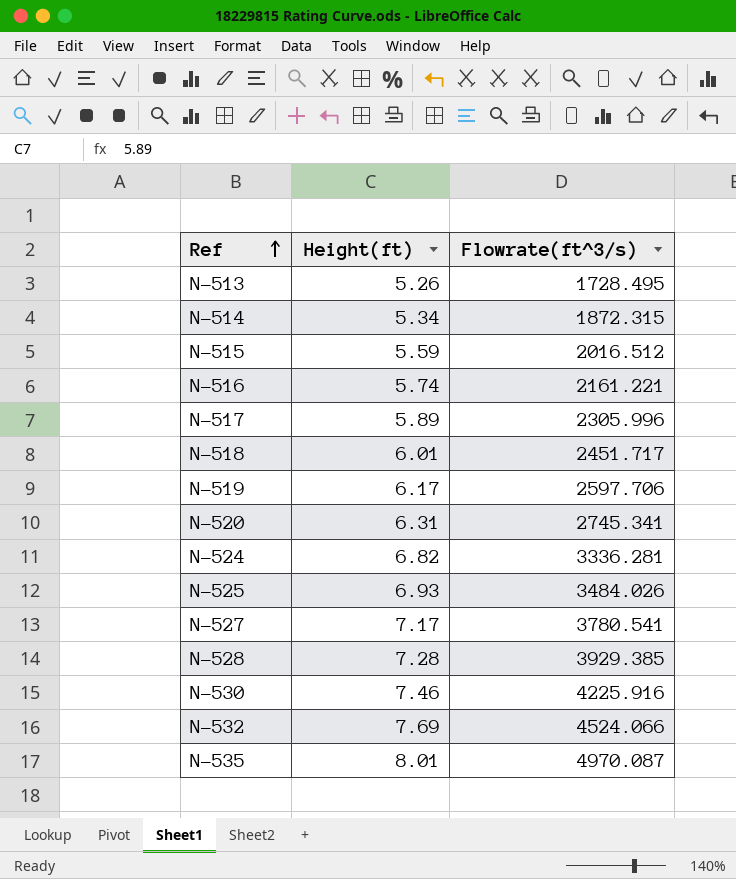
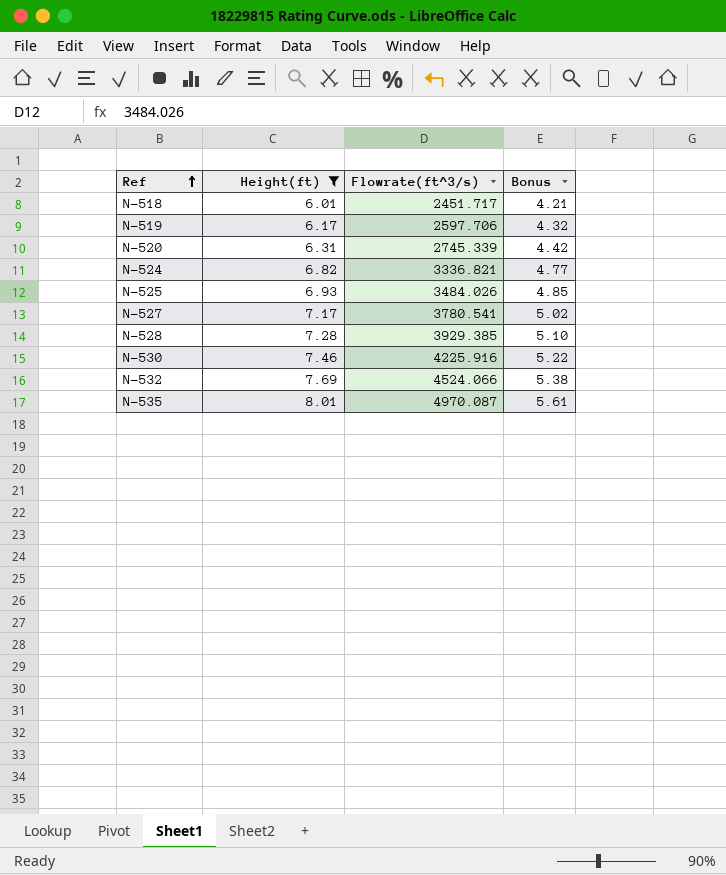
filter: none -> Height(ft) >= 6.01
column Bonus | formula: none -> [Height(ft)] * 0.7
N-520 | Flowrate(ft^3/s): 2745.341 -> 2745.339
N-524 | Flowrate(ft^3/s): 3336.281 -> 3336.821

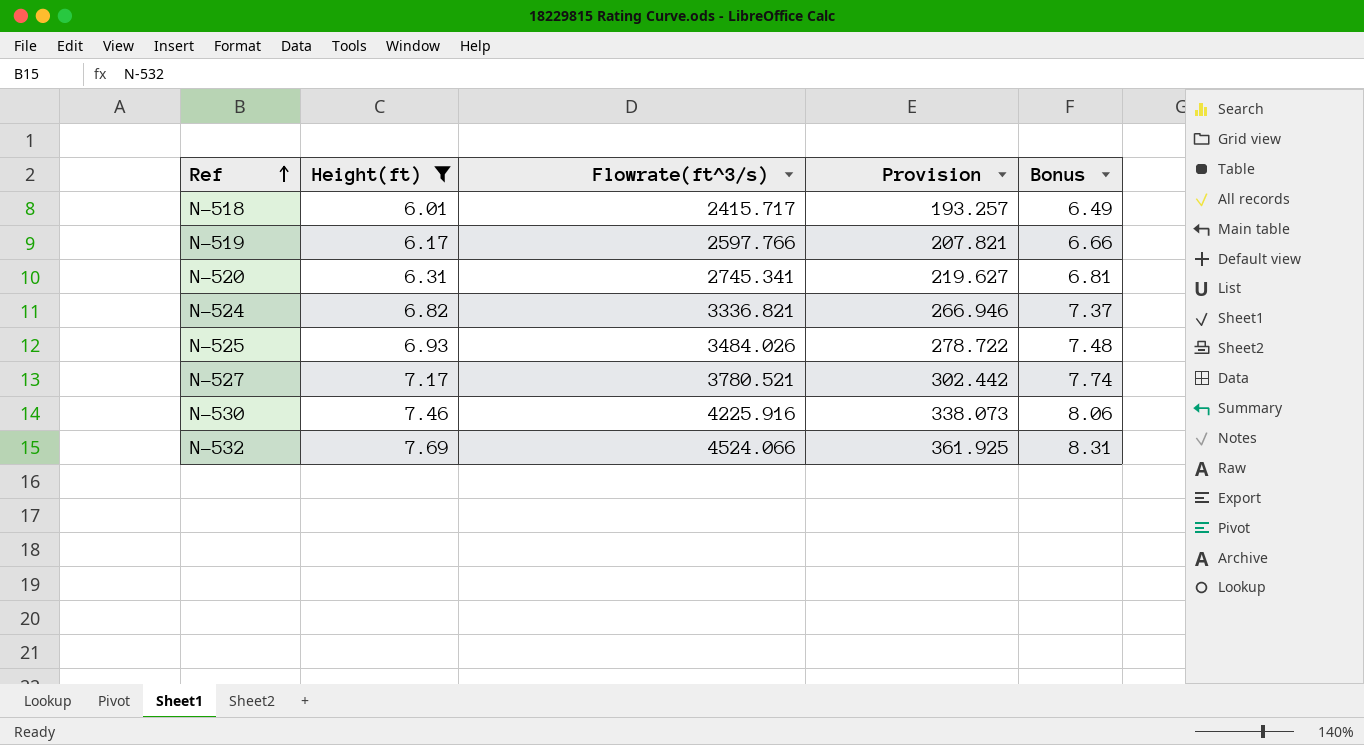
column Provision | formula: none -> [Flowrate(ft^3/s)] * 0.08
column Bonus | formula: [Height(ft)] * 0.7 -> [Height(ft)] * 1.08
row N-528: 7.28 | 3929.385 | 5.10 -> none
row N-535: 8.01 | 4970.087 | 5.61 -> none
N-518 | Flowrate(ft^3/s): 2451.717 -> 2415.717
N-519 | Flowrate(ft^3/s): 2597.706 -> 2597.766
N-520 | Flowrate(ft^3/s): 2745.339 -> 2745.341
N-527 | Flowrate(ft^3/s): 3780.541 -> 3780.521

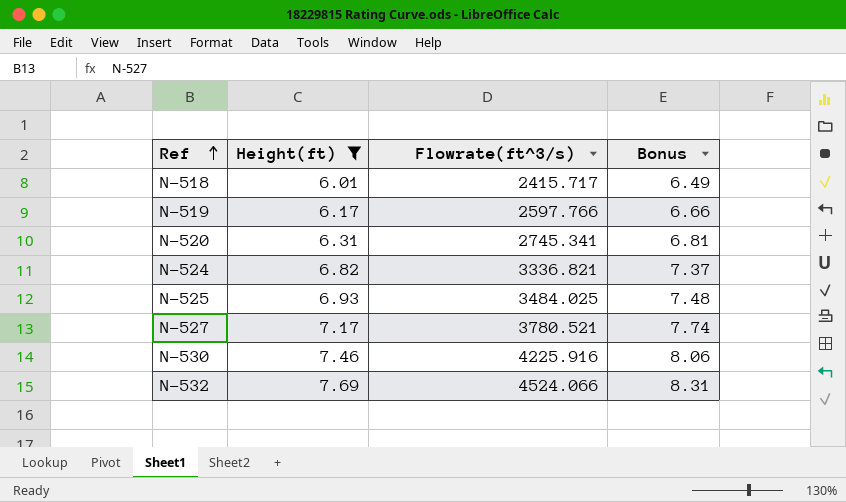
column Provision | formula: [Flowrate(ft^3/s)] * 0.08 -> none
N-525 | Flowrate(ft^3/s): 3484.026 -> 3484.025

